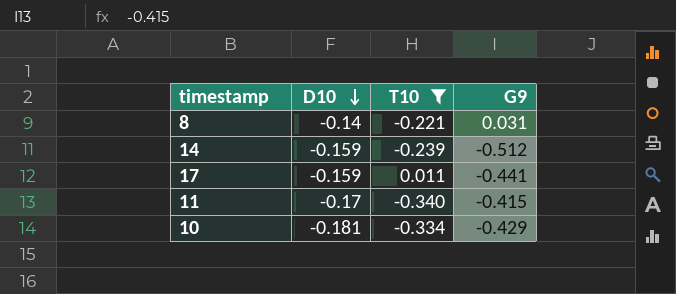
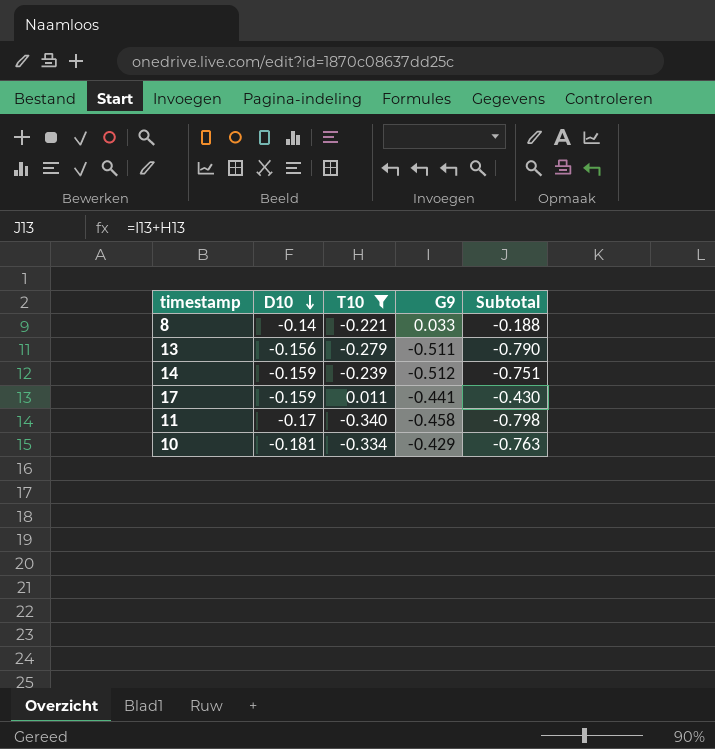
column Subtotal | formula: none -> [T10] + [G9]
8 | G9: 0.031 -> 0.033
row 13: none -> -0.156 | -0.279 | -0.511 | -0.790
11 | G9: -0.415 -> -0.458

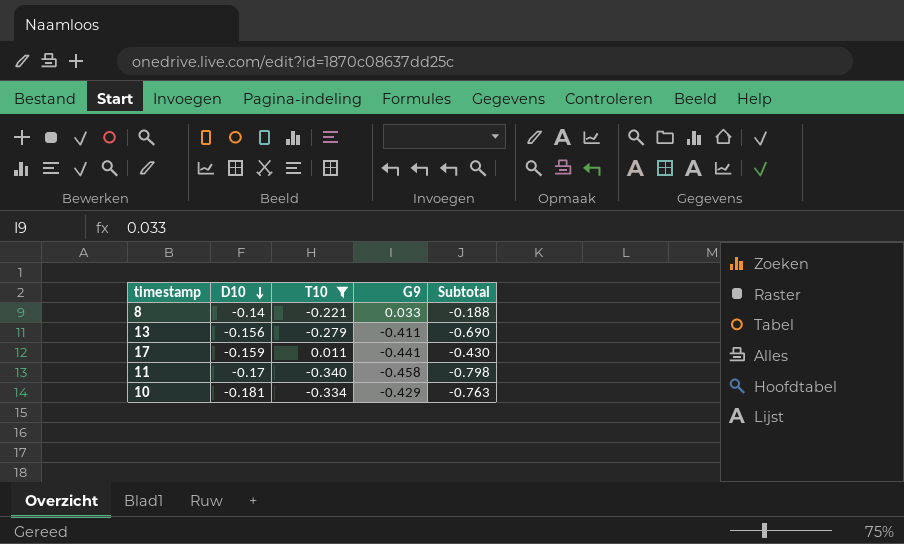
row 14: -0.159 | -0.239 | -0.512 | -0.751 -> none
13 | G9: -0.511 -> -0.411
13 | Subtotal: -0.790 -> -0.690

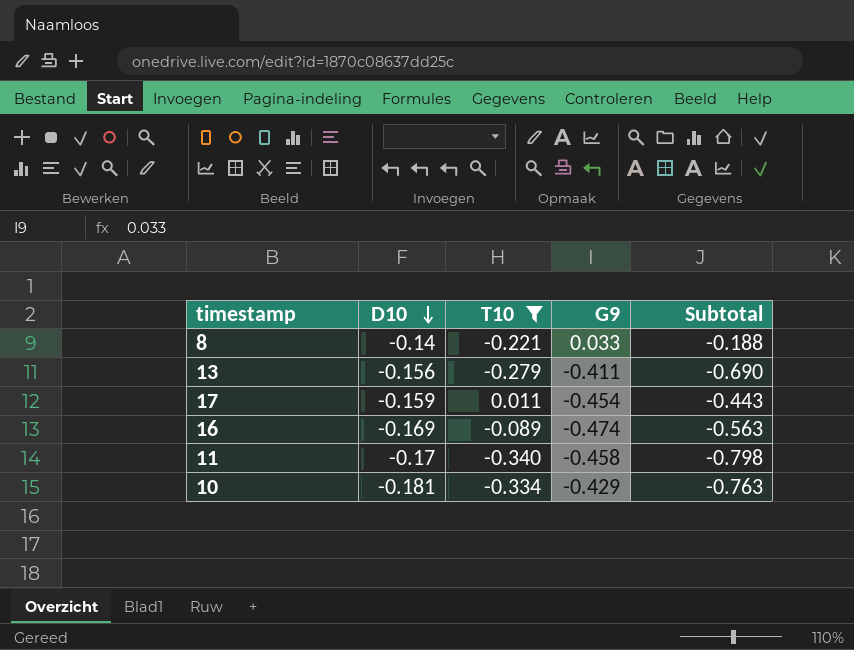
17 | G9: -0.441 -> -0.454
17 | Subtotal: -0.430 -> -0.443
row 16: none -> -0.169 | -0.089 | -0.474 | -0.563

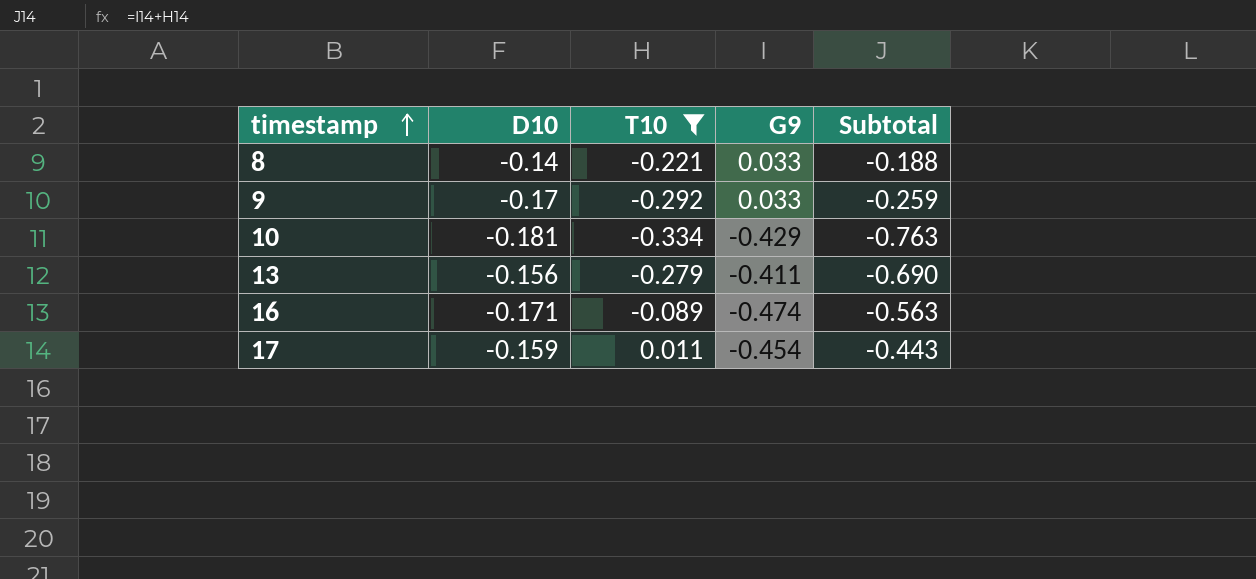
row order: D10 descending -> timestamp ascending
row 11: -0.17 | -0.340 | -0.458 | -0.798 -> none
row 9: none -> -0.17 | -0.292 | 0.033 | -0.259
16 | D10: -0.169 -> -0.171

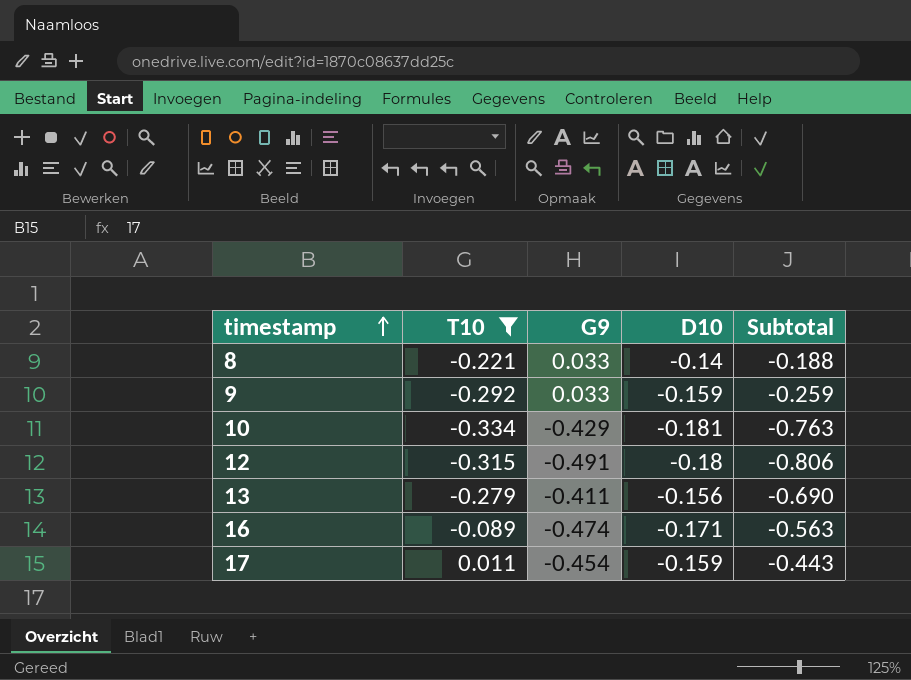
column D10 | position: 2 -> 4
9 | D10: -0.17 -> -0.159
row 12: none -> -0.315 | -0.491 | -0.18 | -0.806

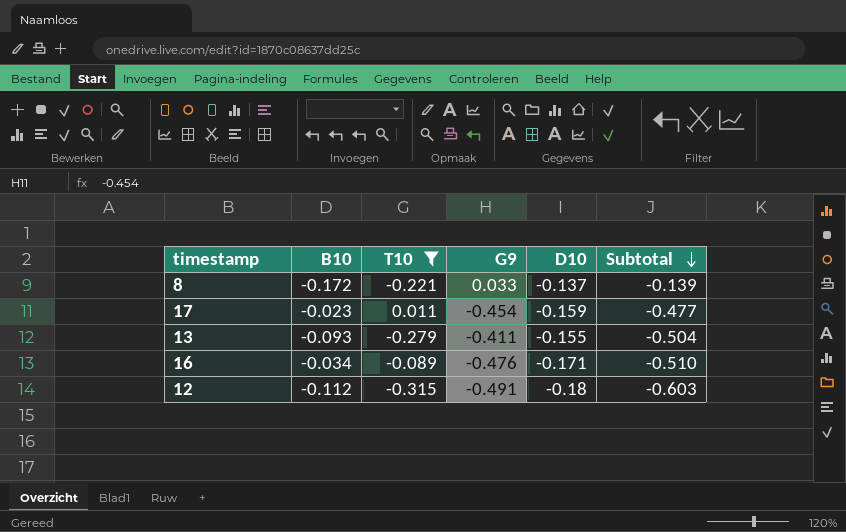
row order: timestamp ascending -> Subtotal descending
column B10 | position: none -> 2
column Subtotal | formula: [T10] + [G9] -> [B10] + [G9]
row 9: -0.292 | 0.033 | -0.159 | -0.259 -> none
row 10: -0.334 | -0.429 | -0.181 | -0.763 -> none
8 | D10: -0.14 -> -0.137
13 | D10: -0.156 -> -0.155
16 | G9: -0.474 -> -0.476

